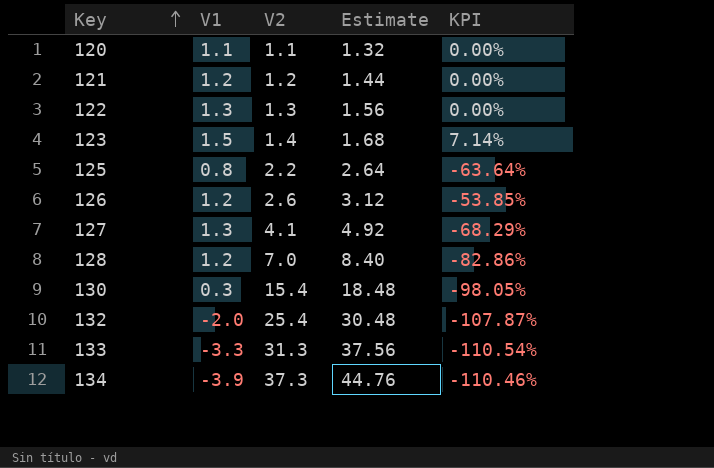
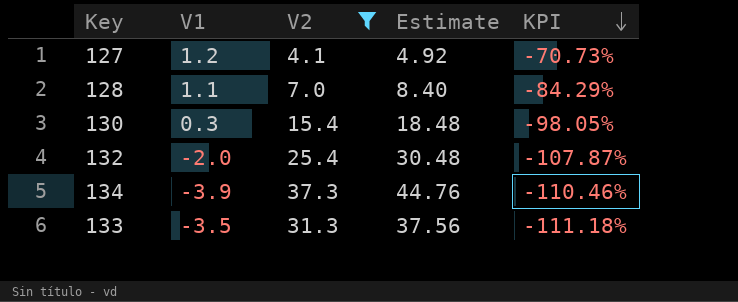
filter: none -> V2 >= 4.1
row order: Key ascending -> KPI descending
127 | V1: 1.3 -> 1.2
127 | KPI: -68.29% -> -70.73%
128 | V1: 1.2 -> 1.1
128 | KPI: -82.86% -> -84.29%
133 | V1: -3.3 -> -3.5
133 | KPI: -110.54% -> -111.18%

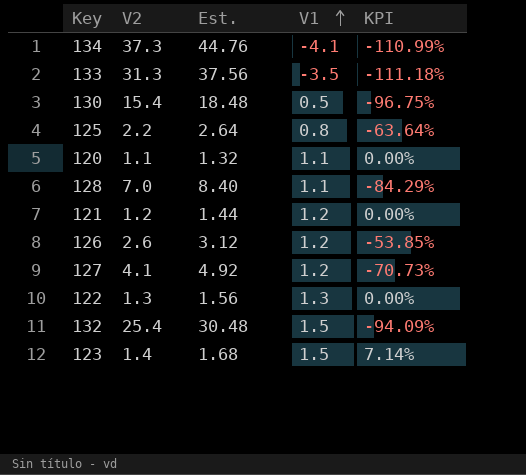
filter: V2 >= 4.1 -> none
row order: KPI descending -> V1 ascending
column name: Estimate -> Est.
column V1 | position: 2 -> 4
134 | V1: -3.9 -> -4.1
134 | KPI: -110.46% -> -110.99%
130 | V1: 0.3 -> 0.5
130 | KPI: -98.05% -> -96.75%
132 | V1: -2.0 -> 1.5
132 | KPI: -107.87% -> -94.09%

